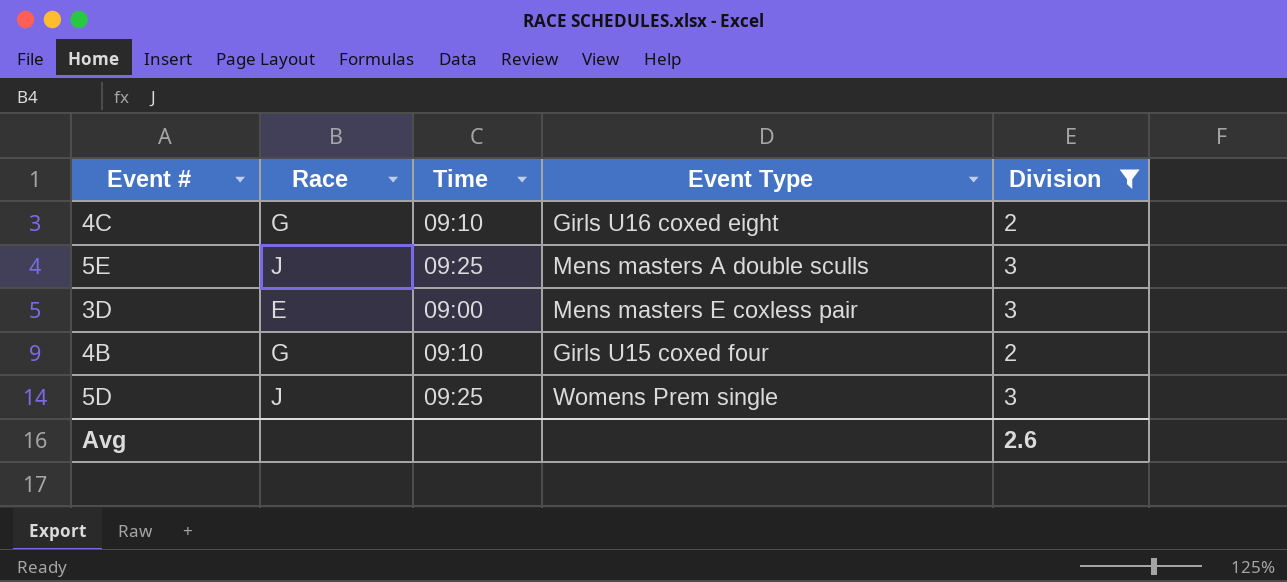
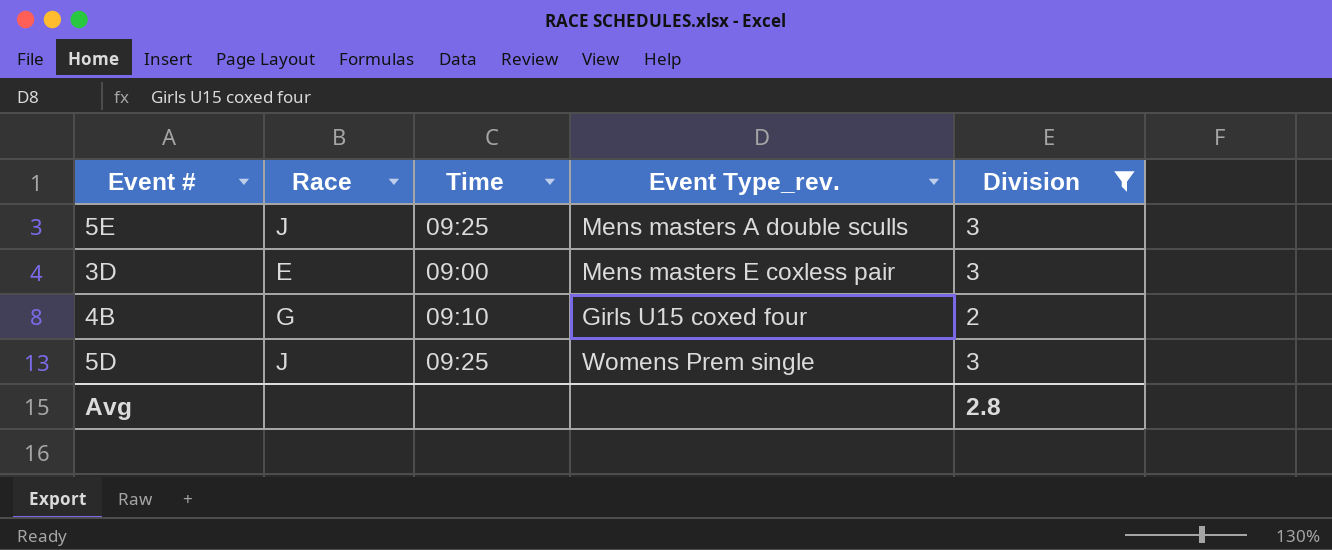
column name: Event Type -> Event Type_rev.
row 4C: G | 09:10 | Girls U16 coxed eight | 2 -> none
Avg | Division: 2.6 -> 2.8

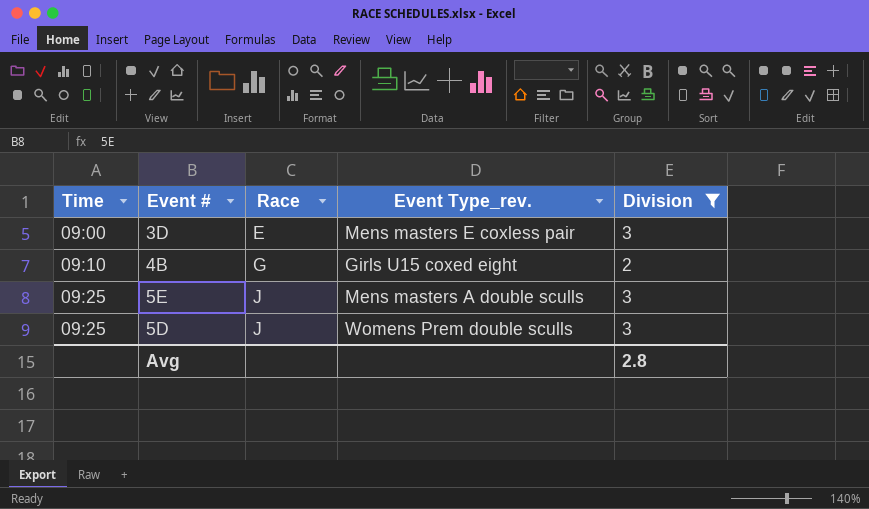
row order: none -> Time ascending
column Time | position: 3 -> 1
4B | Event Type_rev.: Girls U15 coxed four -> Girls U15 coxed eight
5D | Event Type_rev.: Womens Prem single -> Womens Prem double sculls

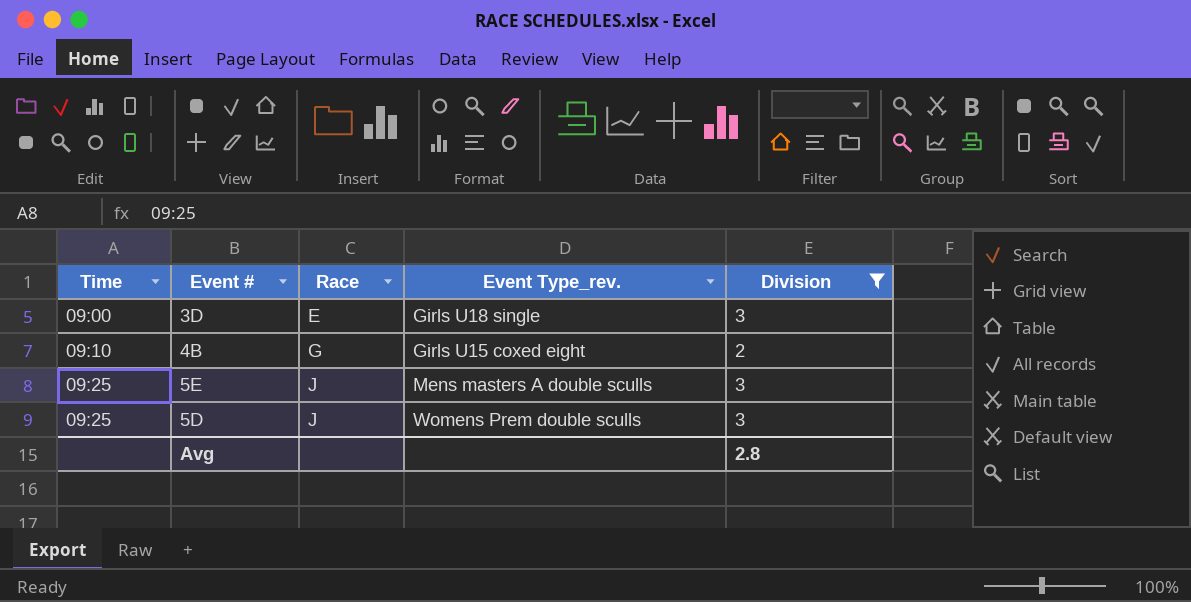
3D | Event Type_rev.: Mens masters E coxless pair -> Girls U18 single

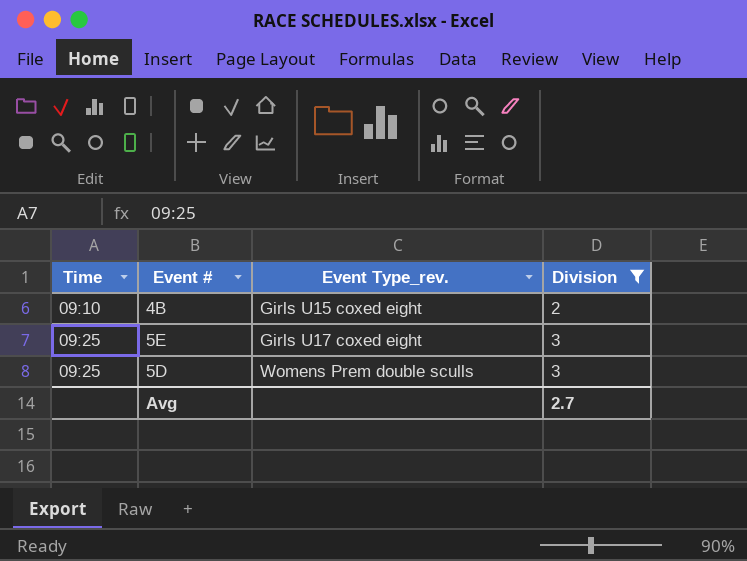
column Race | position: 3 -> none
row 3D: 09:00 | E | Girls U18 single | 3 -> none
5E | Event Type_rev.: Mens masters A double sculls -> Girls U17 coxed eight
Avg | Division: 2.8 -> 2.7

